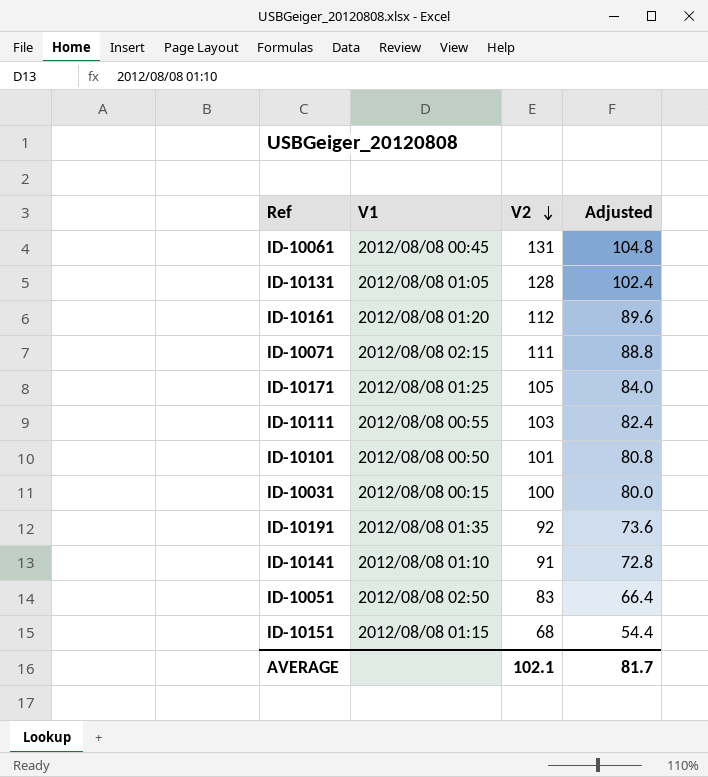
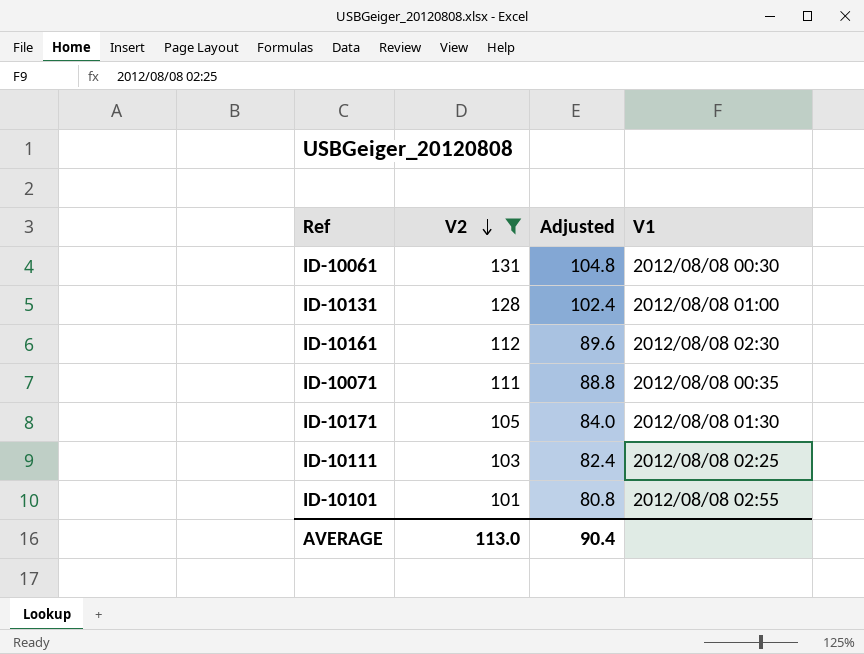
filter: none -> V2 >= 101
column V1 | position: 2 -> 4
ID-10061 | V1: 2012/08/08 00:45 -> 2012/08/08 00:30
ID-10131 | V1: 2012/08/08 01:05 -> 2012/08/08 01:00
ID-10161 | V1: 2012/08/08 01:20 -> 2012/08/08 02:30
ID-10071 | V1: 2012/08/08 02:15 -> 2012/08/08 00:35
ID-10171 | V1: 2012/08/08 01:25 -> 2012/08/08 01:30
ID-10111 | V1: 2012/08/08 00:55 -> 2012/08/08 02:25
ID-10101 | V1: 2012/08/08 00:50 -> 2012/08/08 02:55
AVERAGE | V2: 102.1 -> 113.0
AVERAGE | Adjusted: 81.7 -> 90.4

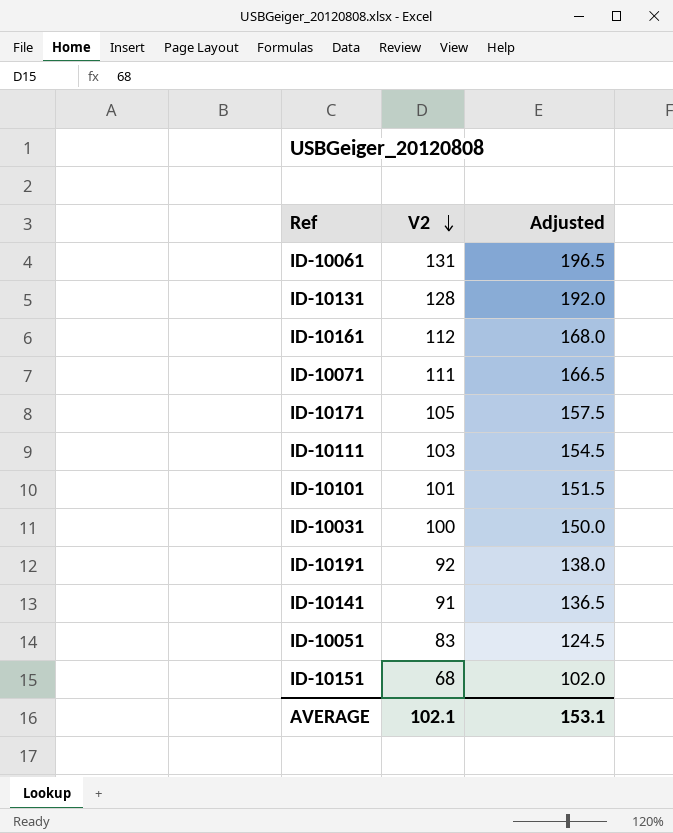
filter: V2 >= 101 -> none
column V1 | position: 4 -> none
column Adjusted | formula: [V2] * 0.8 -> [V2] * 1.5
AVERAGE | V2: 113.0 -> 102.1
AVERAGE | Adjusted: 90.4 -> 153.1

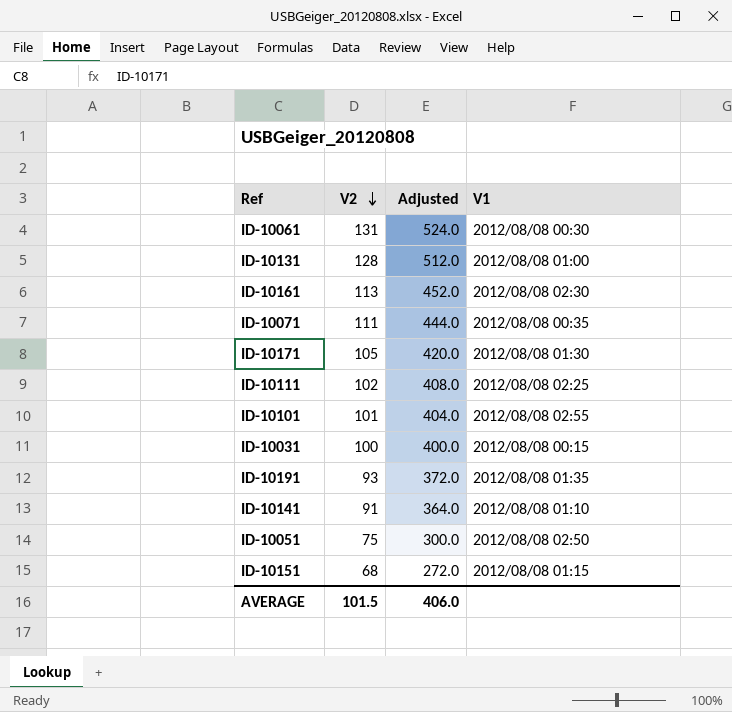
column Adjusted | formula: [V2] * 1.5 -> [V2] * 4
column V1 | position: none -> 4
ID-10161 | V2: 112 -> 113
ID-10111 | V2: 103 -> 102
ID-10191 | V2: 92 -> 93
ID-10051 | V2: 83 -> 75
AVERAGE | V2: 102.1 -> 101.5
AVERAGE | Adjusted: 153.1 -> 406.0

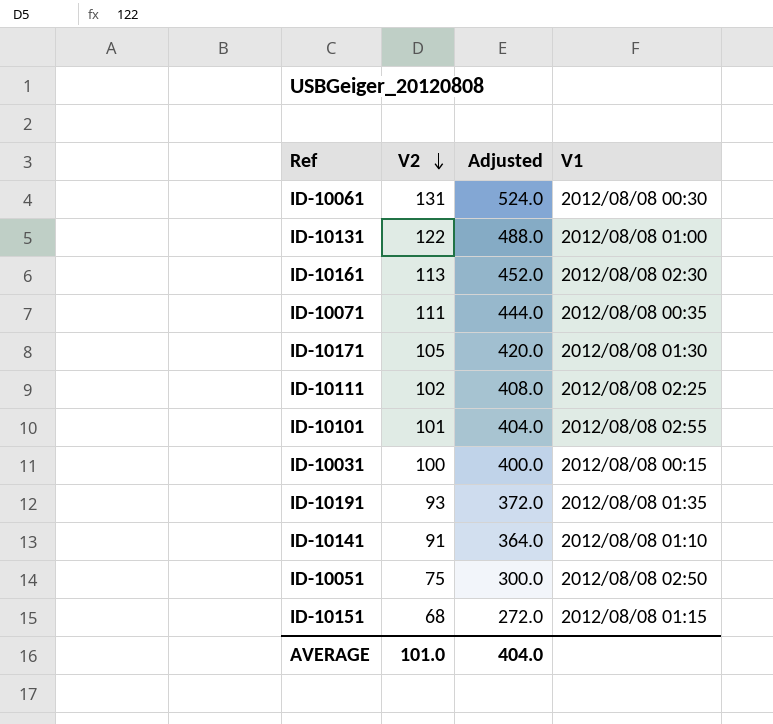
ID-10131 | V2: 128 -> 122
ID-10131 | Adjusted: 512.0 -> 488.0
AVERAGE | V2: 101.5 -> 101.0
AVERAGE | Adjusted: 406.0 -> 404.0

